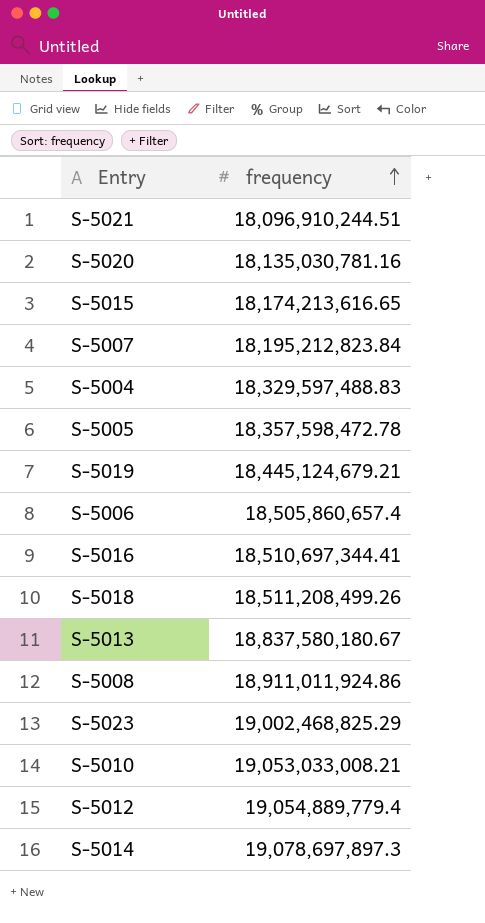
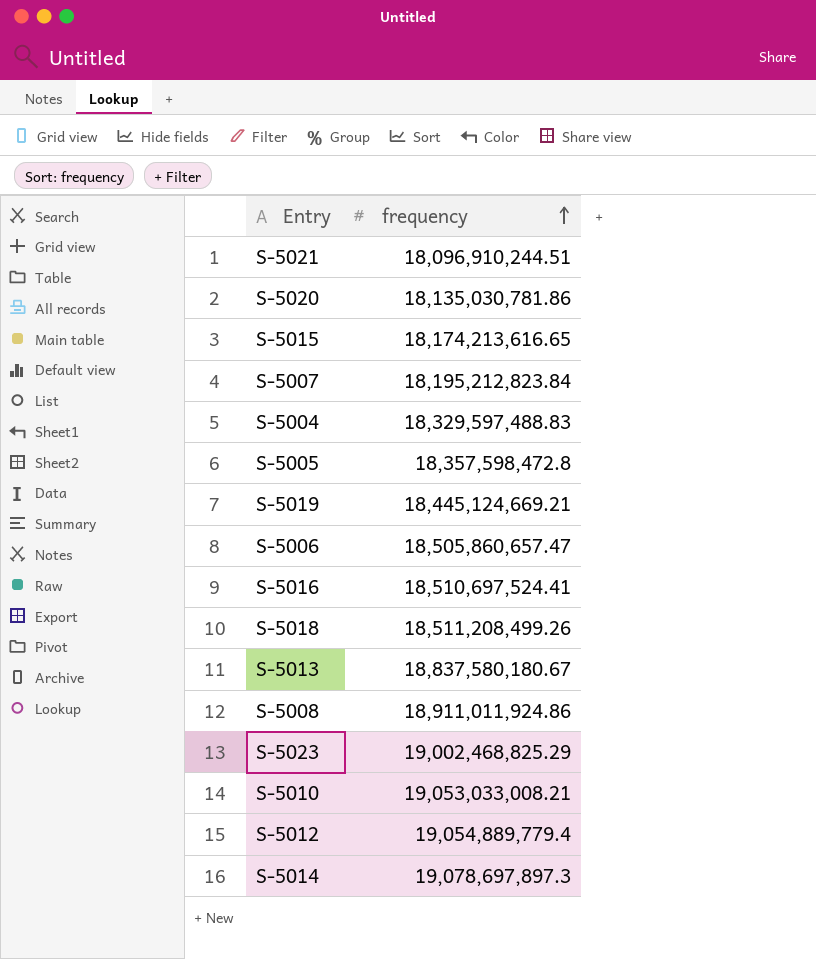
S-5020 | frequency: 18,135,030,781.16 -> 18,135,030,781.86
S-5005 | frequency: 18,357,598,472.78 -> 18,357,598,472.8
S-5019 | frequency: 18,445,124,679.21 -> 18,445,124,669.21
S-5006 | frequency: 18,505,860,657.4 -> 18,505,860,657.47
S-5016 | frequency: 18,510,697,344.41 -> 18,510,697,524.41

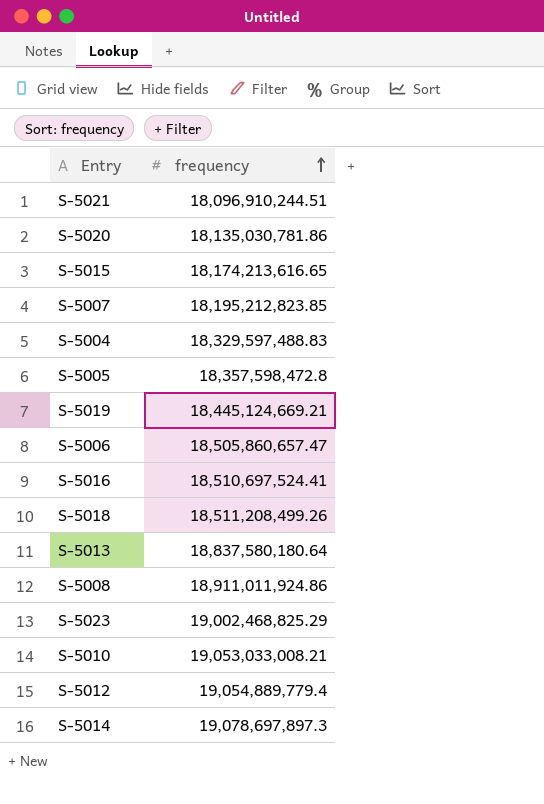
S-5007 | frequency: 18,195,212,823.84 -> 18,195,212,823.85
S-5013 | frequency: 18,837,580,180.67 -> 18,837,580,180.64

